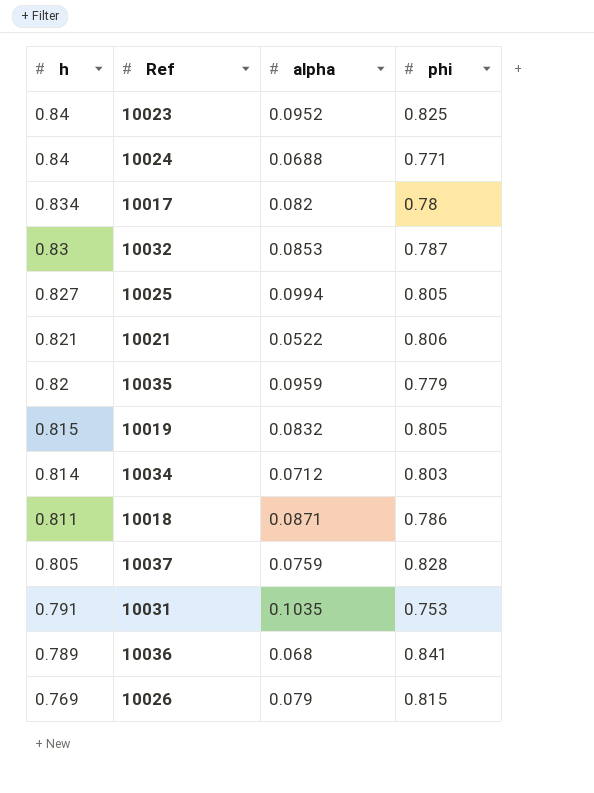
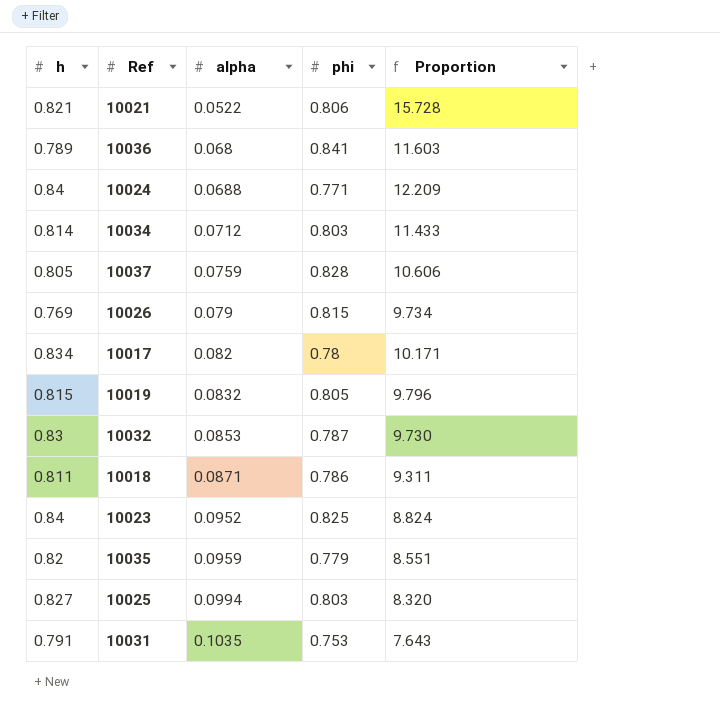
row order: h descending -> alpha ascending
column Proportion | formula: none -> [h] / [alpha]
10025 | phi: 0.805 -> 0.803

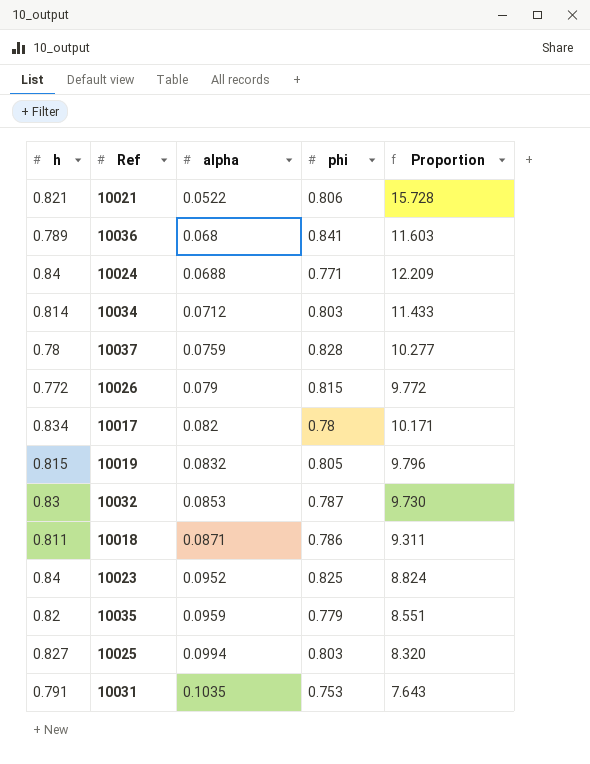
10037 | h: 0.805 -> 0.78
10037 | Proportion: 10.606 -> 10.277
10026 | h: 0.769 -> 0.772
10026 | Proportion: 9.734 -> 9.772

